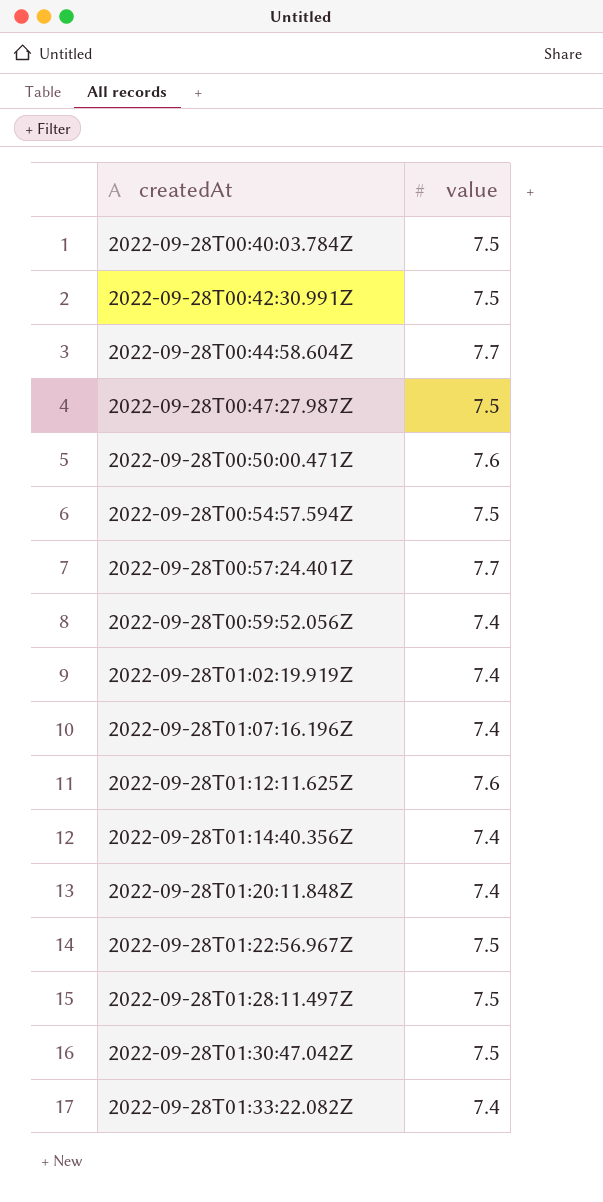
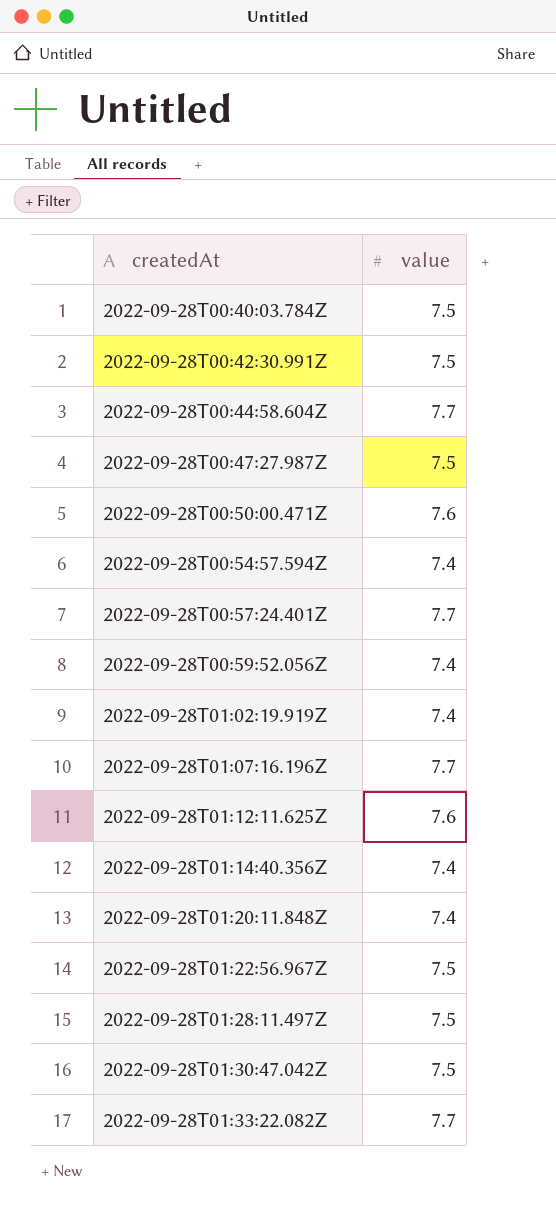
2022-09-28T00:54:57.594Z | value: 7.5 -> 7.4
2022-09-28T01:07:16.196Z | value: 7.4 -> 7.7
2022-09-28T01:33:22.082Z | value: 7.4 -> 7.7

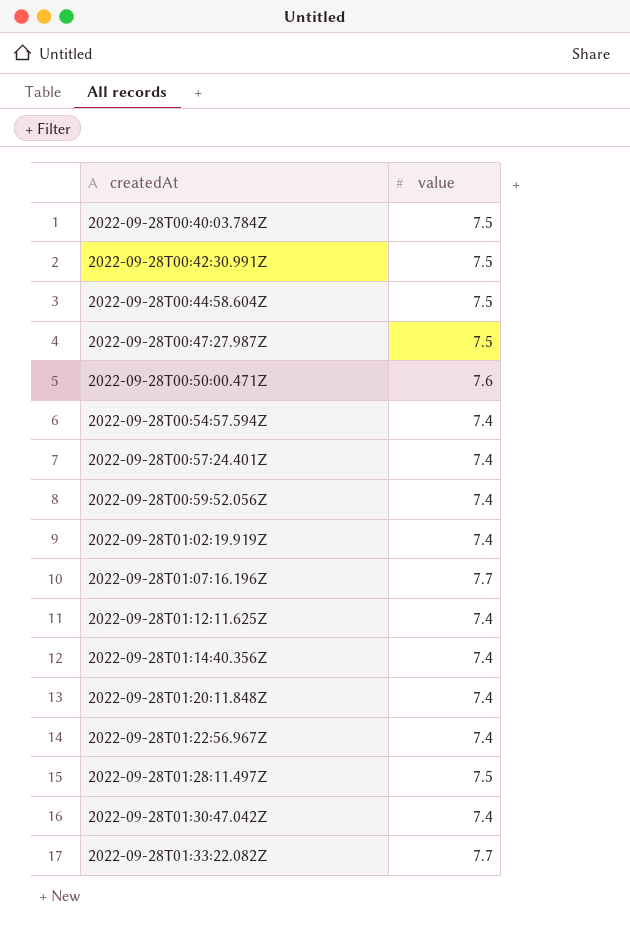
2022-09-28T00:44:58.604Z | value: 7.7 -> 7.5
2022-09-28T00:57:24.401Z | value: 7.7 -> 7.4
2022-09-28T01:12:11.625Z | value: 7.6 -> 7.4
2022-09-28T01:22:56.967Z | value: 7.5 -> 7.4
2022-09-28T01:30:47.042Z | value: 7.5 -> 7.4

